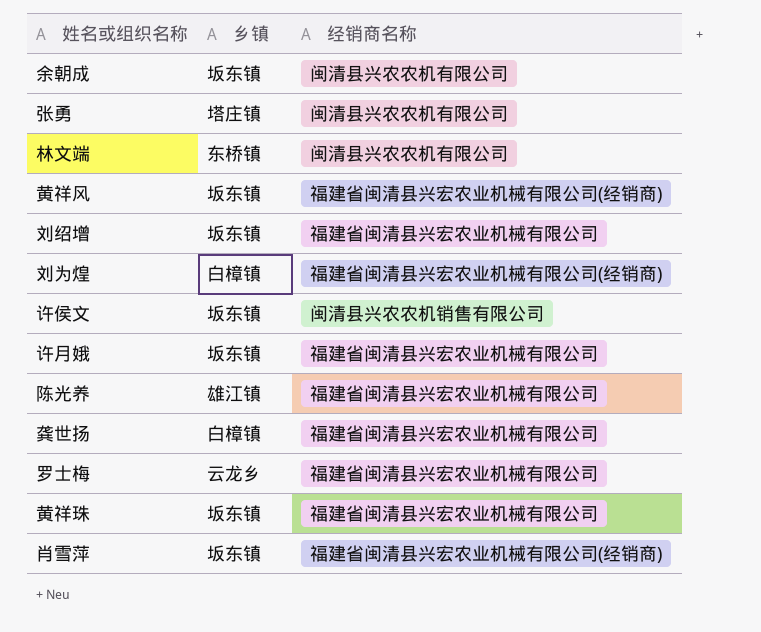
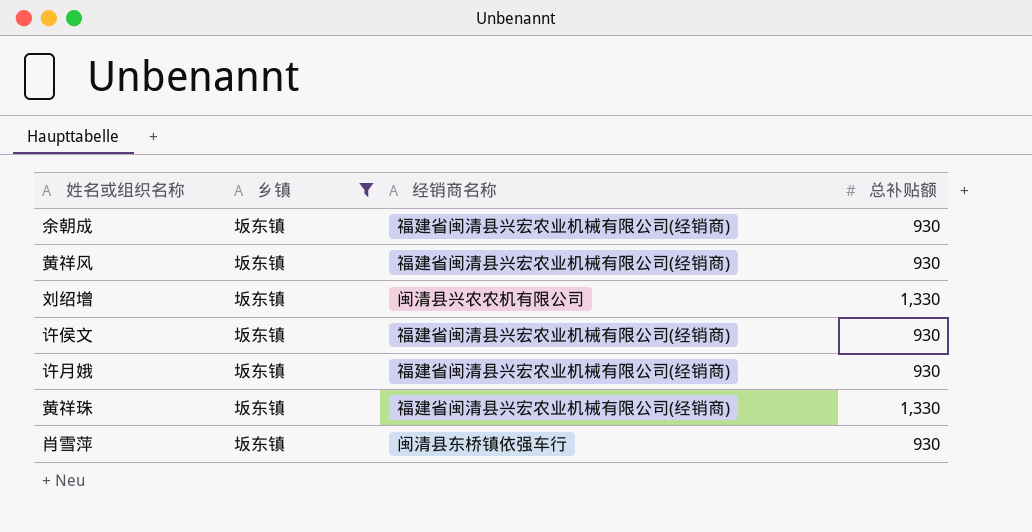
filter: none -> 乡镇 = 坂东镇
column 总补贴额 | position: none -> 4
余朝成 | 经销商名称: 闽清县兴农农机有限公司 -> 福建省闽清县兴宏农业机械有限公司(经销商)
刘绍增 | 经销商名称: 福建省闽清县兴宏农业机械有限公司 -> 闽清县兴农农机有限公司
许侯文 | 经销商名称: 闽清县兴农农机销售有限公司 -> 福建省闽清县兴宏农业机械有限公司(经销商)
许月娥 | 经销商名称: 福建省闽清县兴宏农业机械有限公司 -> 福建省闽清县兴宏农业机械有限公司(经销商)
黄祥珠 | 经销商名称: 福建省闽清县兴宏农业机械有限公司 -> 福建省闽清县兴宏农业机械有限公司(经销商)
肖雪萍 | 经销商名称: 福建省闽清县兴宏农业机械有限公司(经销商) -> 闽清县东桥镇依强车行

